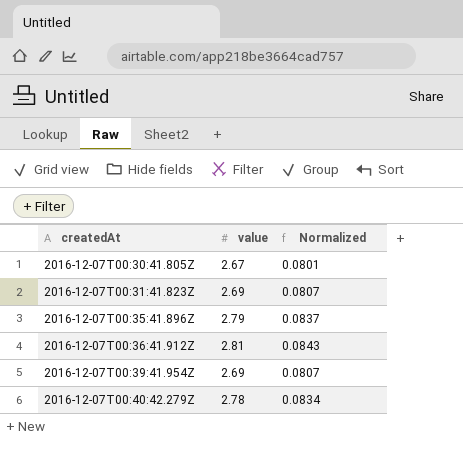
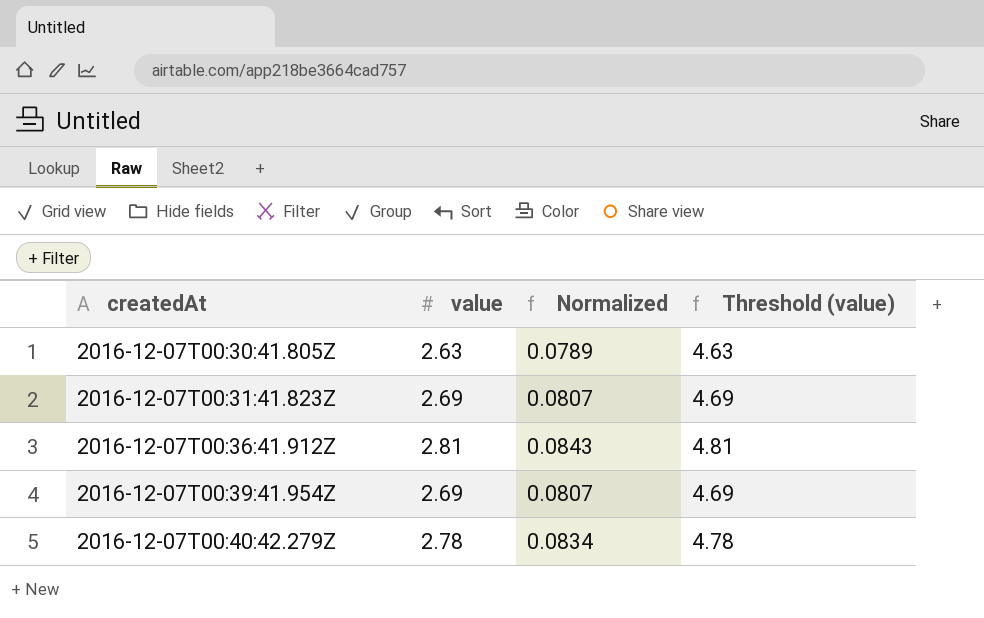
column Threshold (value) | formula: none -> [value] + 2
row 2016-12-07T00:35:41.896Z: 2.79 | 0.0837 -> none
2016-12-07T00:30:41.805Z | value: 2.67 -> 2.63
2016-12-07T00:30:41.805Z | Normalized: 0.0801 -> 0.0789

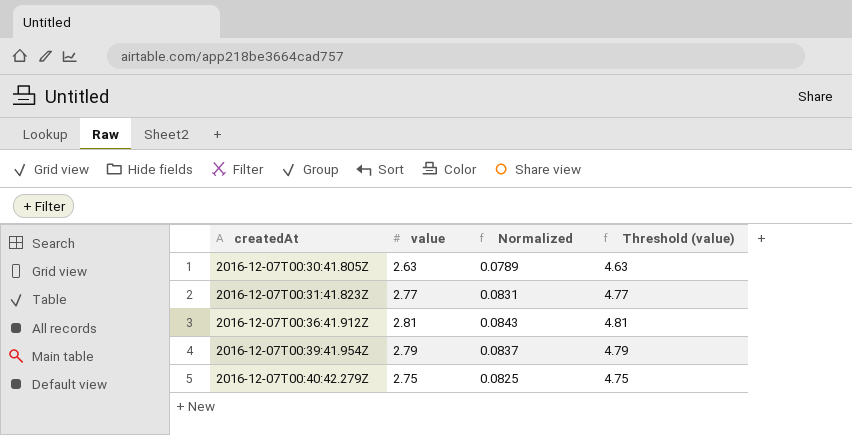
2016-12-07T00:31:41.823Z | value: 2.69 -> 2.77
2016-12-07T00:31:41.823Z | Normalized: 0.0807 -> 0.0831
2016-12-07T00:31:41.823Z | Threshold (value): 4.69 -> 4.77
2016-12-07T00:39:41.954Z | value: 2.69 -> 2.79
2016-12-07T00:39:41.954Z | Normalized: 0.0807 -> 0.0837
2016-12-07T00:39:41.954Z | Threshold (value): 4.69 -> 4.79
2016-12-07T00:40:42.279Z | value: 2.78 -> 2.75
2016-12-07T00:40:42.279Z | Normalized: 0.0834 -> 0.0825
2016-12-07T00:40:42.279Z | Threshold (value): 4.78 -> 4.75

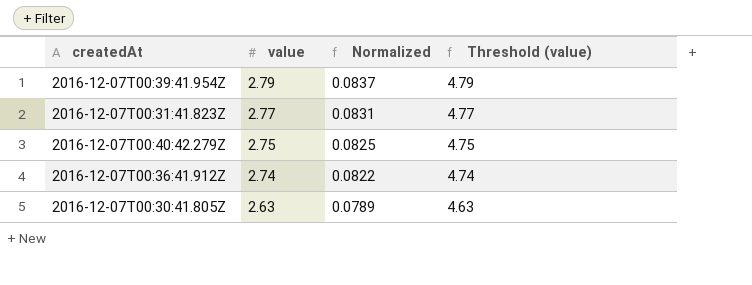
row order: createdAt ascending -> value descending
2016-12-07T00:36:41.912Z | value: 2.81 -> 2.74
2016-12-07T00:36:41.912Z | Normalized: 0.0843 -> 0.0822
2016-12-07T00:36:41.912Z | Threshold (value): 4.81 -> 4.74

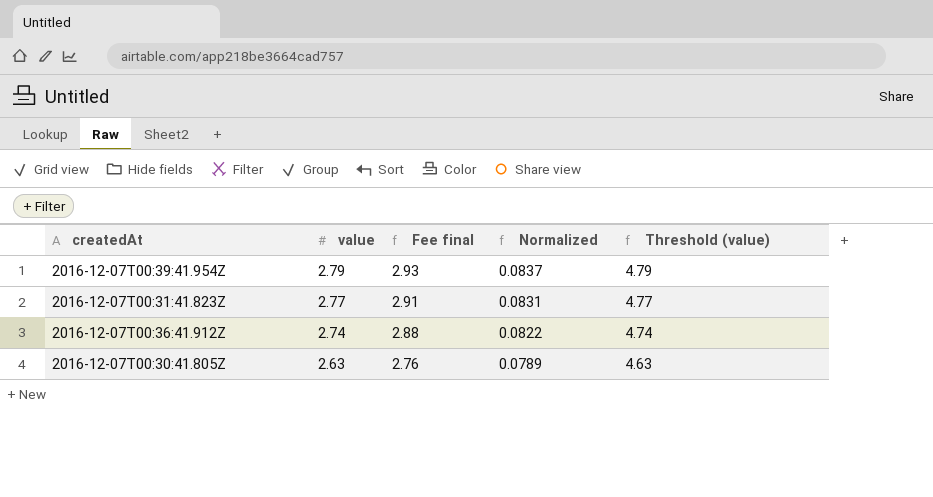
column Fee final | formula: none -> [value] * 1.05
row 2016-12-07T00:40:42.279Z: 2.75 | 0.0825 | 4.75 -> none

